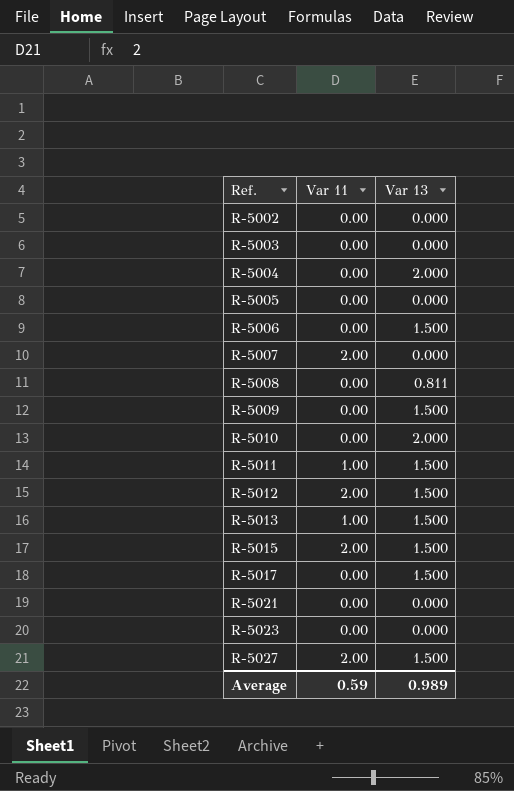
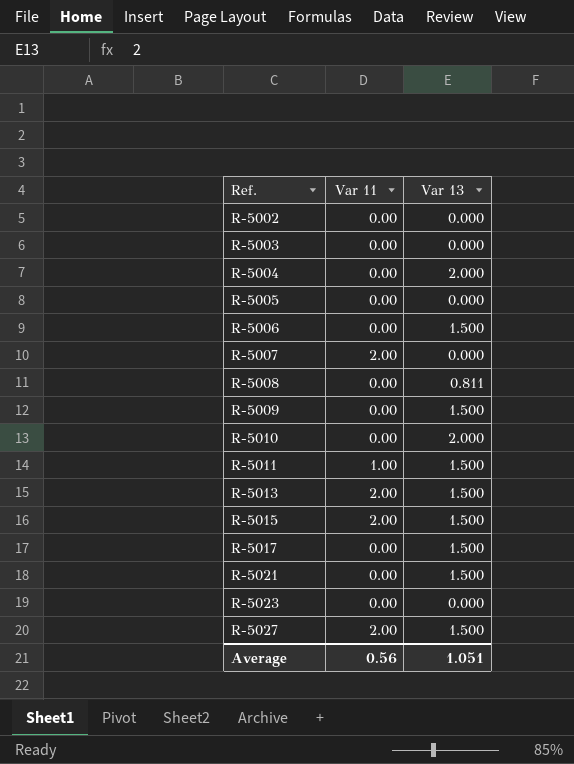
row R-5012: 2.00 | 1.500 -> none
R-5013 | Var 11: 1.00 -> 2.00
R-5021 | Var 13: 0.000 -> 1.500
Average | Var 11: 0.59 -> 0.56
Average | Var 13: 0.989 -> 1.051

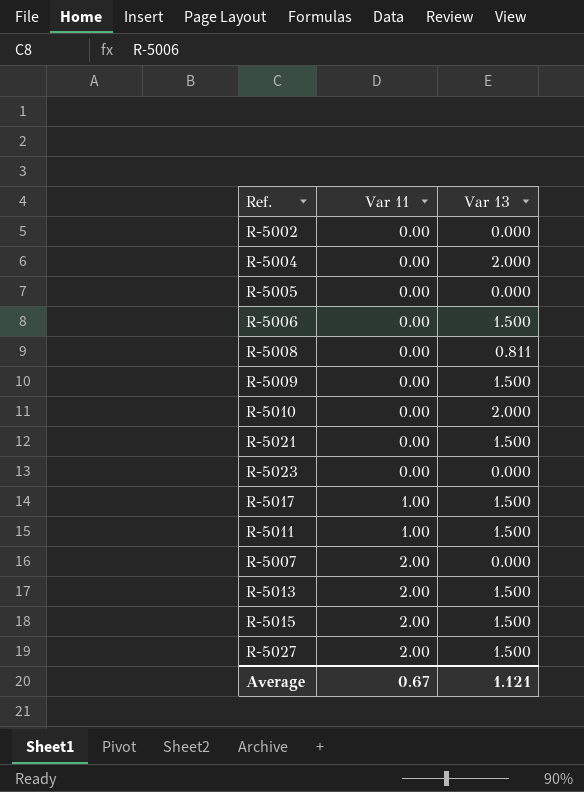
row order: Ref. ascending -> Var 11 ascending
row R-5003: 0.00 | 0.000 -> none
R-5017 | Var 11: 0.00 -> 1.00
Average | Var 11: 0.56 -> 0.67
Average | Var 13: 1.051 -> 1.121

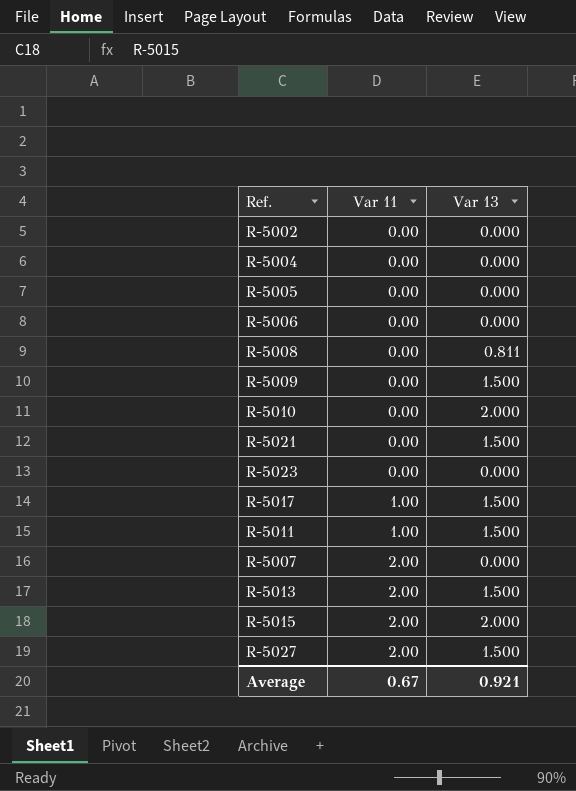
R-5004 | Var 13: 2.000 -> 0.000
R-5006 | Var 13: 1.500 -> 0.000
R-5015 | Var 13: 1.500 -> 2.000
Average | Var 13: 1.121 -> 0.921

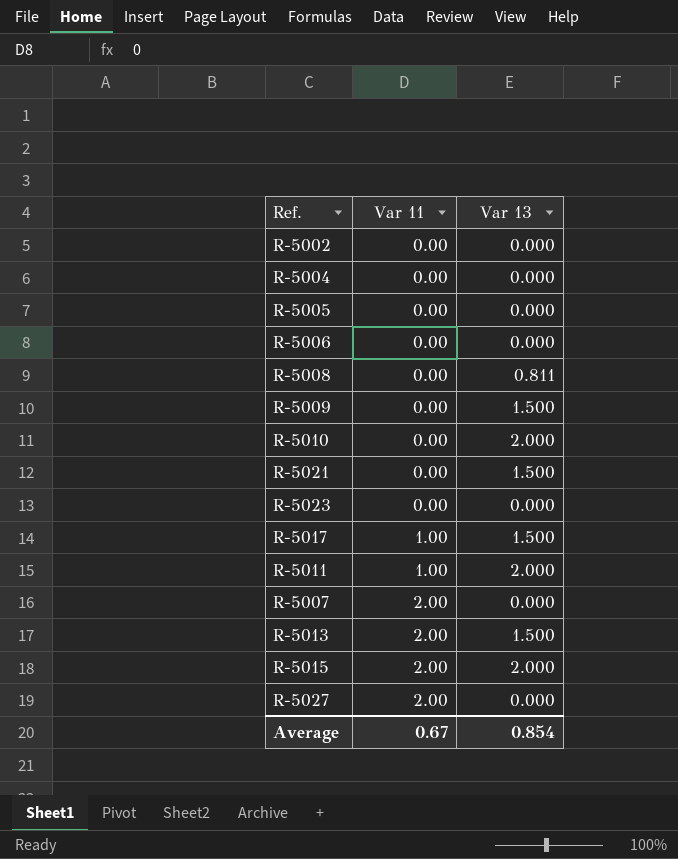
R-5011 | Var 13: 1.500 -> 2.000
R-5027 | Var 13: 1.500 -> 0.000
Average | Var 13: 0.921 -> 0.854

